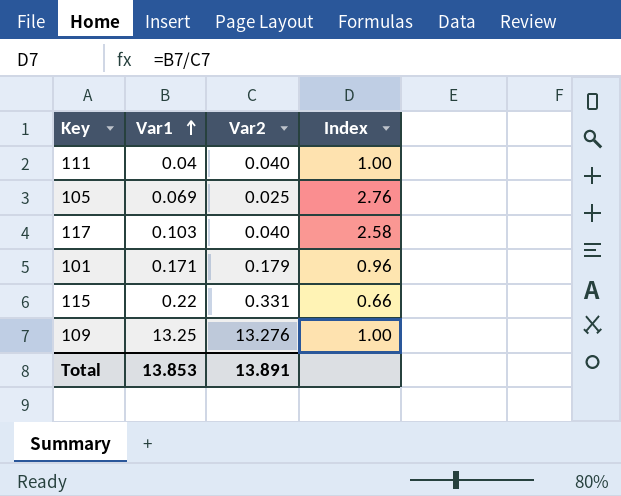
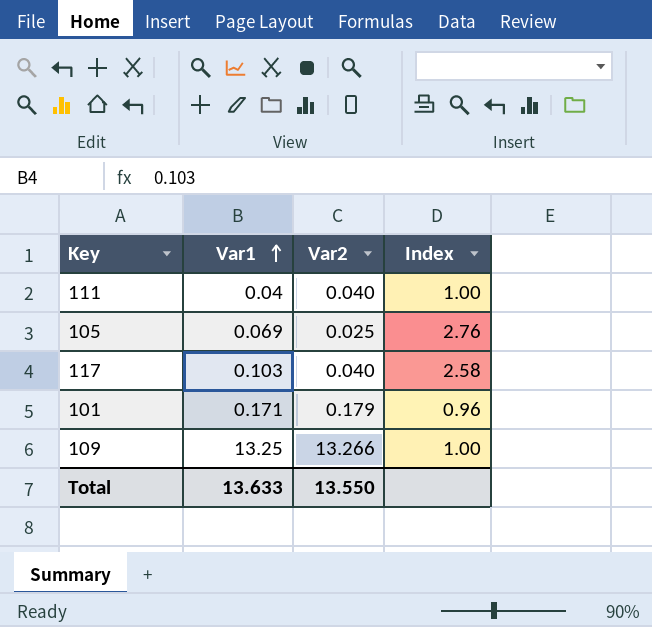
row 115: 0.22 | 0.331 | 0.66 -> none
109 | Var2: 13.276 -> 13.266
Total | Var1: 13.853 -> 13.633
Total | Var2: 13.891 -> 13.550

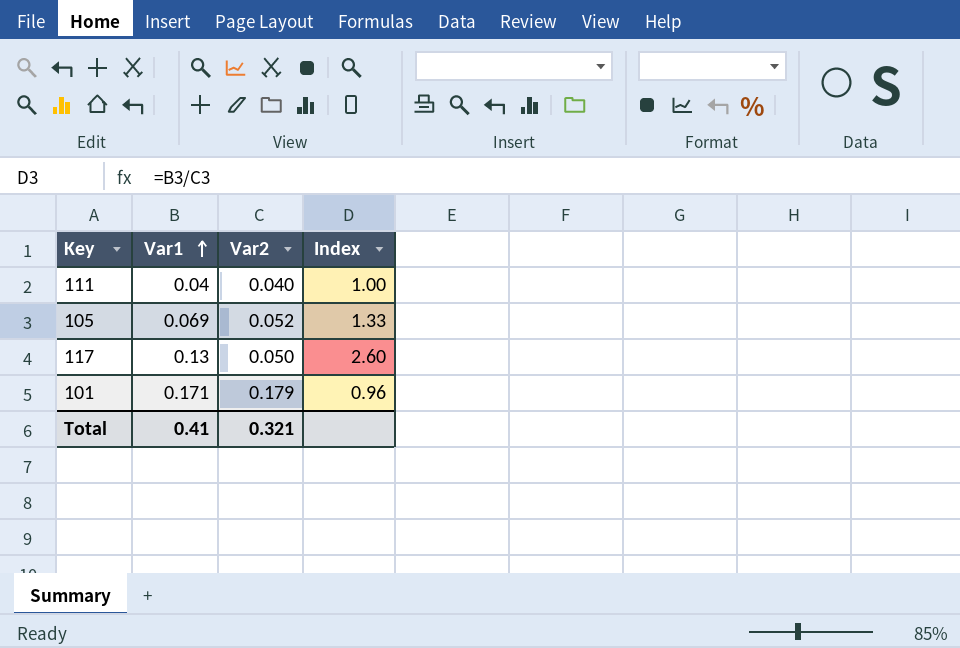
row 109: 13.25 | 13.266 | 1.00 -> none
105 | Var2: 0.025 -> 0.052
105 | Index: 2.76 -> 1.33
117 | Var1: 0.103 -> 0.13
117 | Var2: 0.040 -> 0.050
117 | Index: 2.58 -> 2.60
Total | Var1: 13.633 -> 0.41
Total | Var2: 13.550 -> 0.321

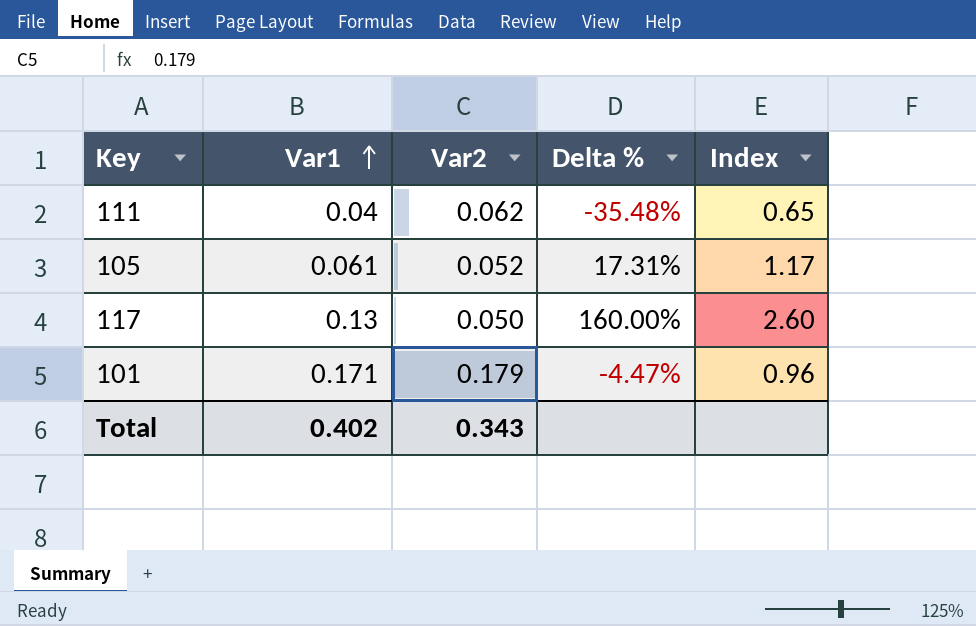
column Delta % | formula: none -> ([Var1] - [Var2]) / [Var2]
111 | Var2: 0.040 -> 0.062
111 | Index: 1.00 -> 0.65
105 | Var1: 0.069 -> 0.061
105 | Index: 1.33 -> 1.17
Total | Var1: 0.41 -> 0.402
Total | Var2: 0.321 -> 0.343

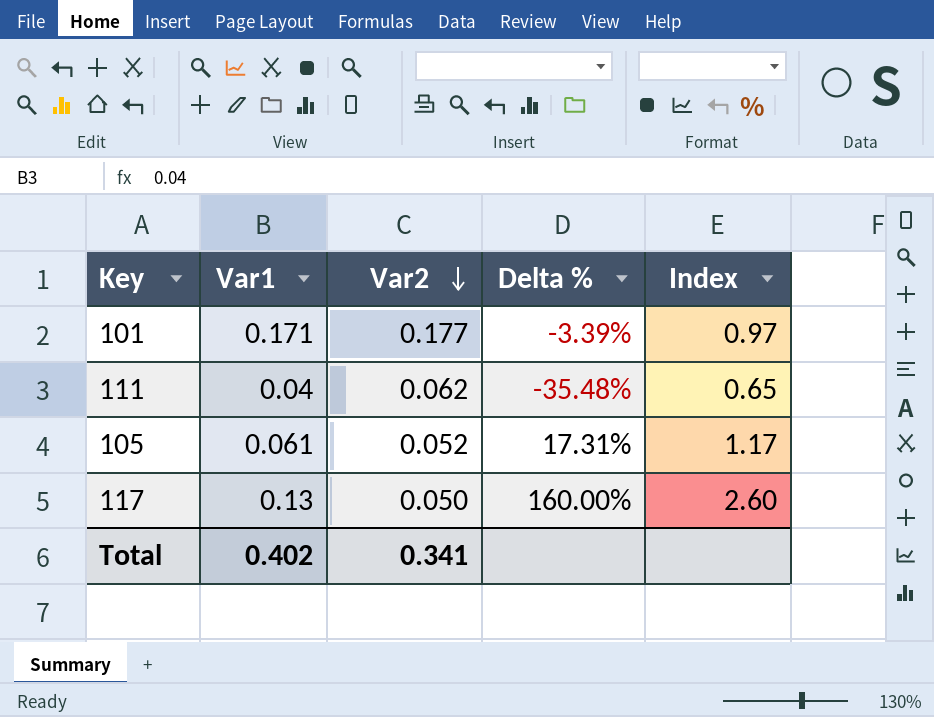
row order: Var1 ascending -> Var2 descending
101 | Var2: 0.179 -> 0.177
101 | Delta %: -4.47% -> -3.39%
101 | Index: 0.96 -> 0.97
Total | Var2: 0.343 -> 0.341

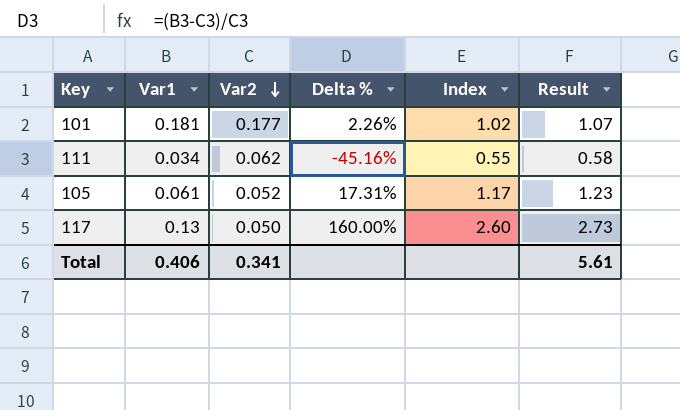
column Result | formula: none -> [Index] * 1.05
101 | Var1: 0.171 -> 0.181
101 | Delta %: -3.39% -> 2.26%
101 | Index: 0.97 -> 1.02
111 | Var1: 0.04 -> 0.034
111 | Delta %: -35.48% -> -45.16%
111 | Index: 0.65 -> 0.55
Total | Var1: 0.402 -> 0.406

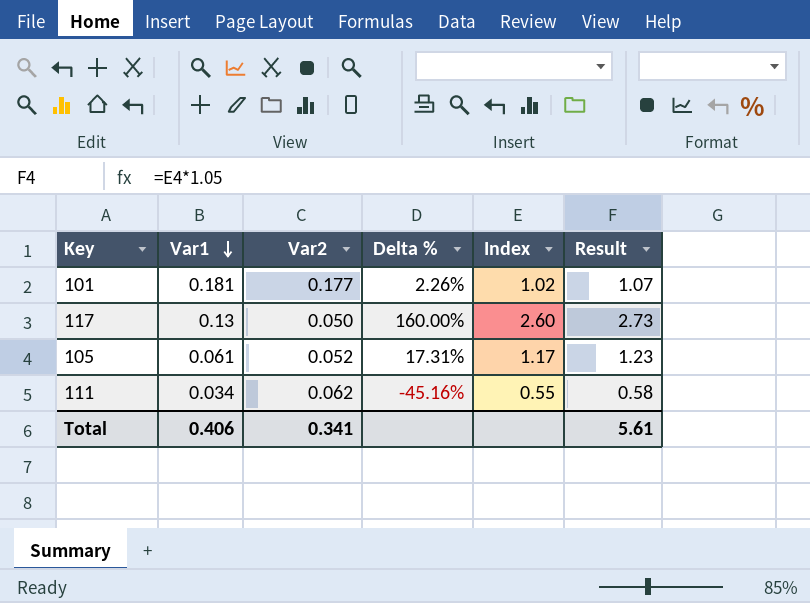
row order: Var2 descending -> Var1 descending

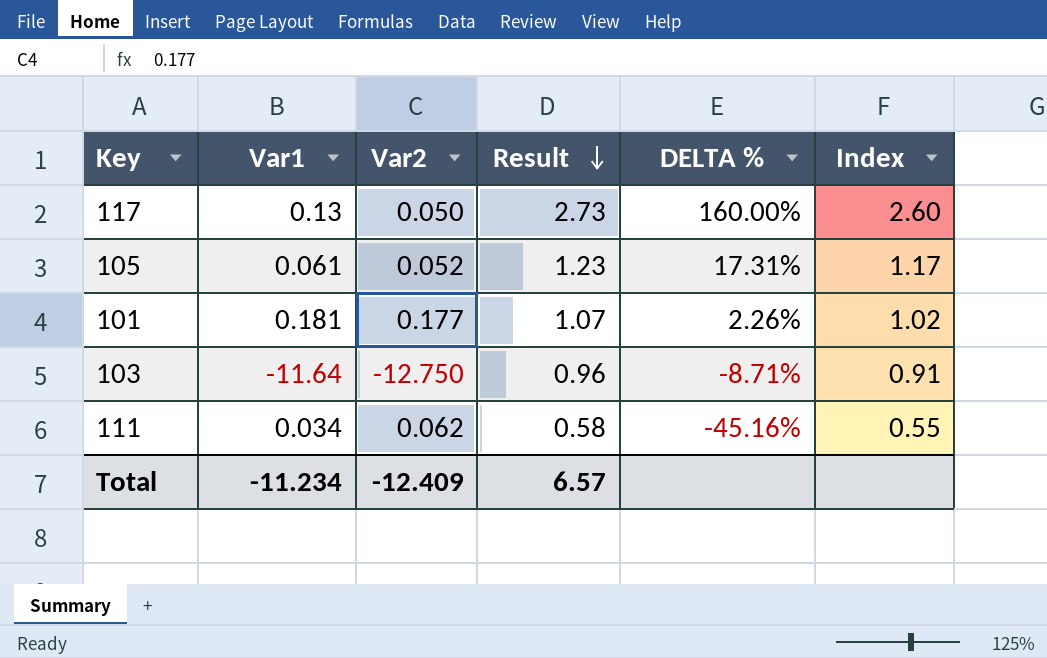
row order: Var1 descending -> Result descending
column Result | position: 6 -> 4
column name: Delta % -> DELTA %
row 103: none -> -11.64 | -12.750 | 0.96 | -8.71% | 0.91
Total | Var1: 0.406 -> -11.234
Total | Var2: 0.341 -> -12.409
Total | Result: 5.61 -> 6.57

